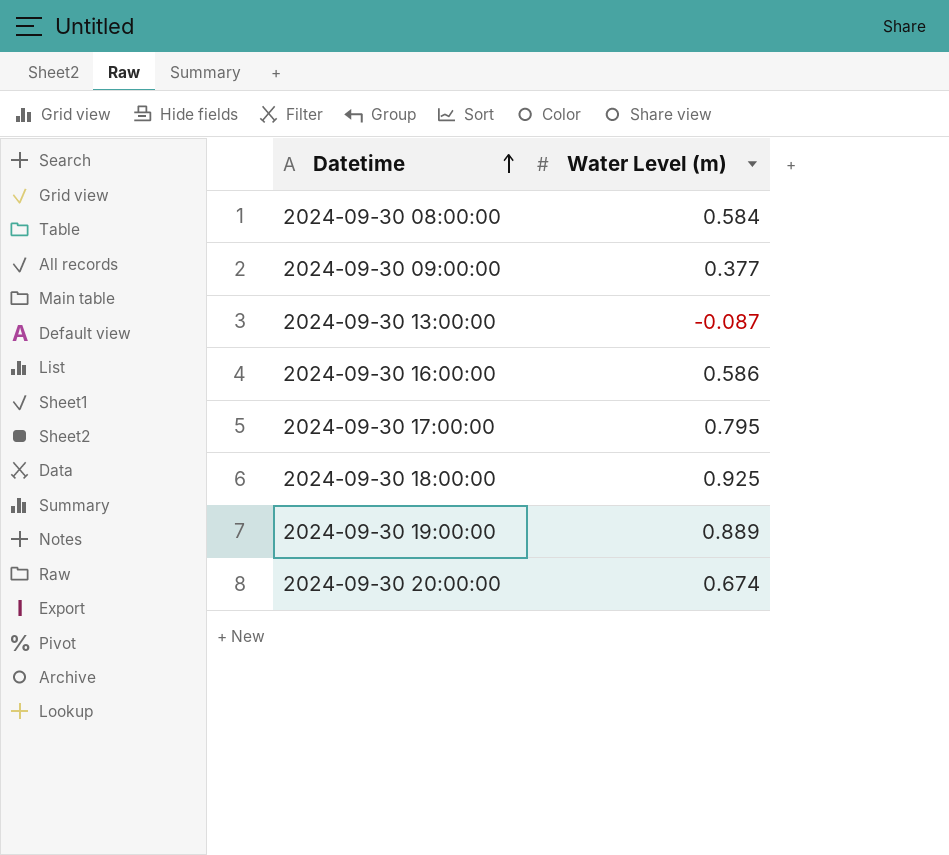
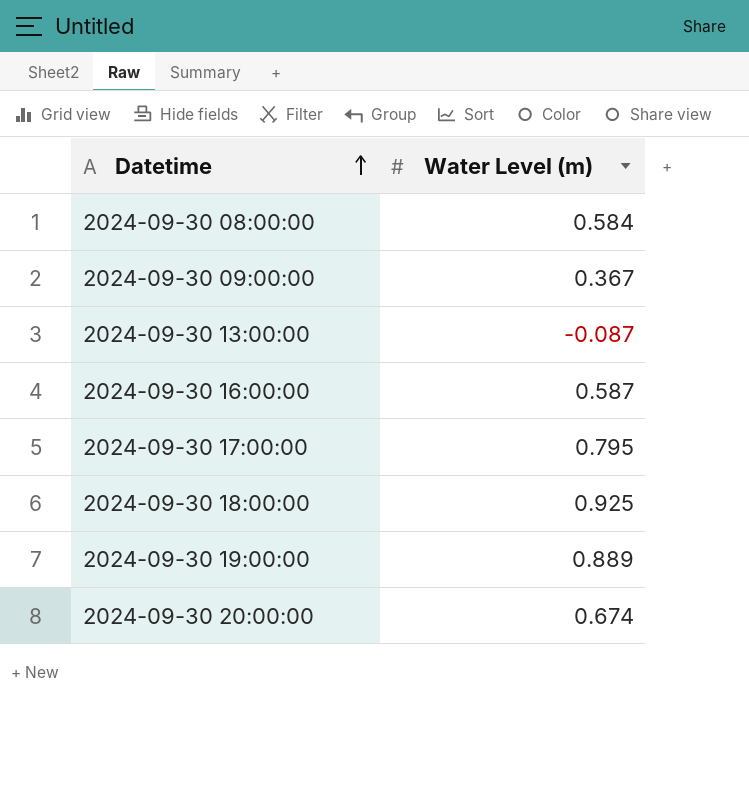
2024-09-30 09:00:00 | Water Level (m): 0.377 -> 0.367
2024-09-30 16:00:00 | Water Level (m): 0.586 -> 0.587

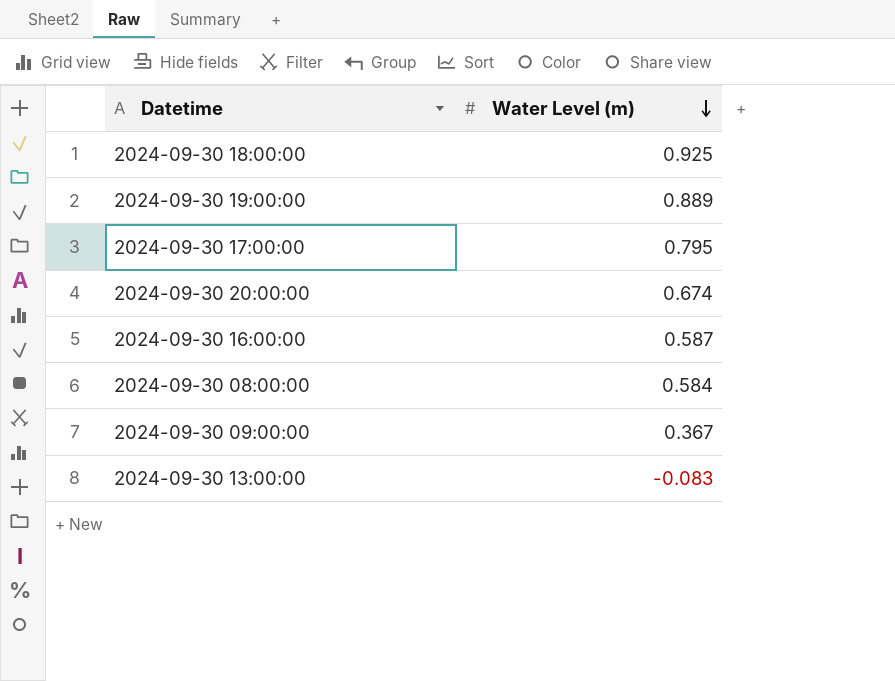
row order: Datetime ascending -> Water Level (m) descending
2024-09-30 13:00:00 | Water Level (m): -0.087 -> -0.083

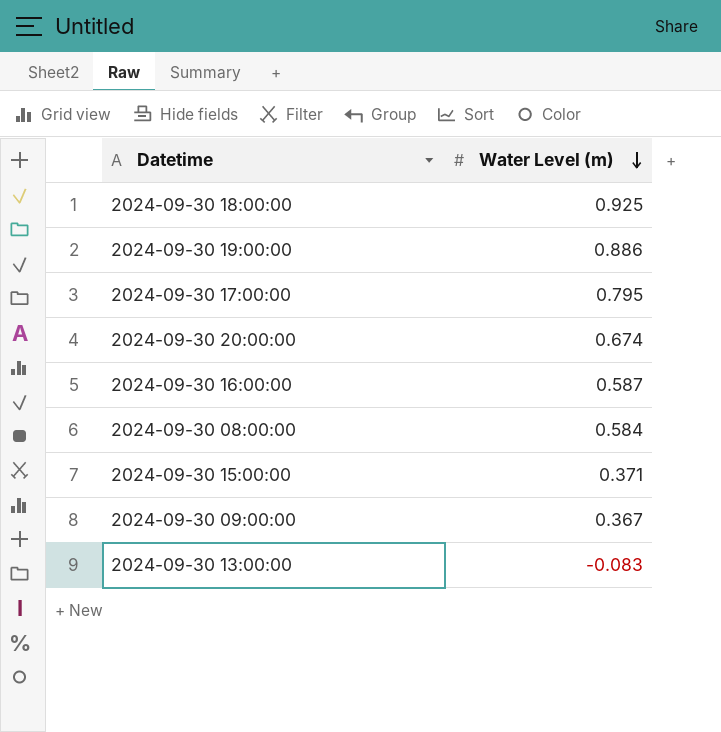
2024-09-30 19:00:00 | Water Level (m): 0.889 -> 0.886
row 2024-09-30 15:00:00: none -> 0.371

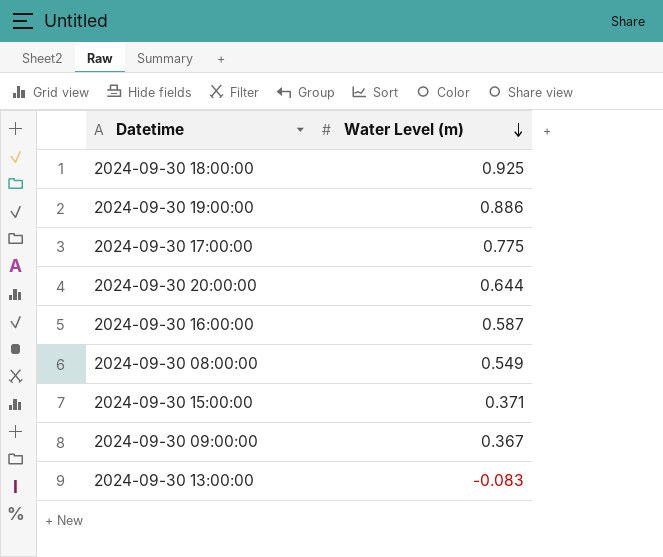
2024-09-30 17:00:00 | Water Level (m): 0.795 -> 0.775
2024-09-30 20:00:00 | Water Level (m): 0.674 -> 0.644
2024-09-30 08:00:00 | Water Level (m): 0.584 -> 0.549

